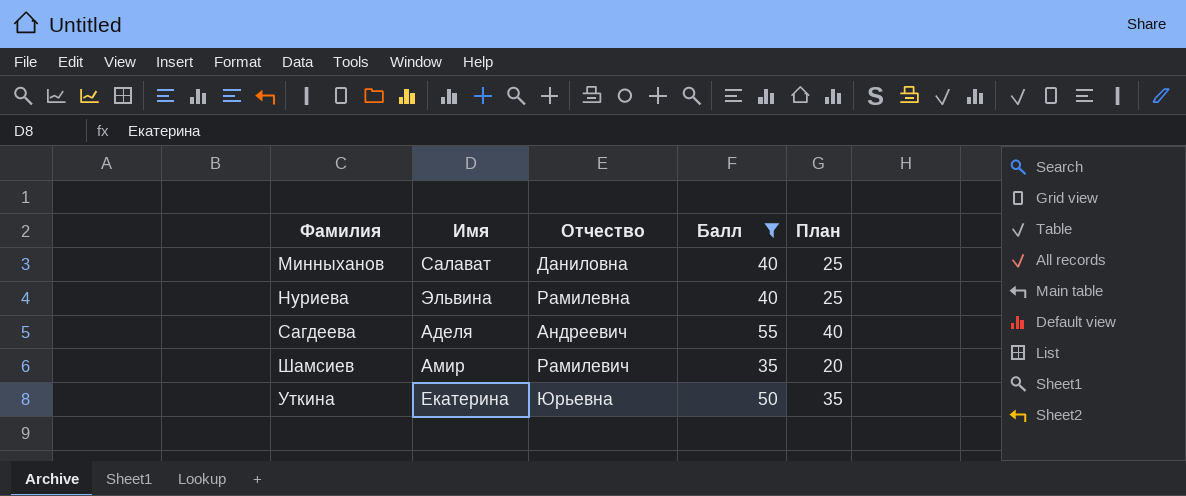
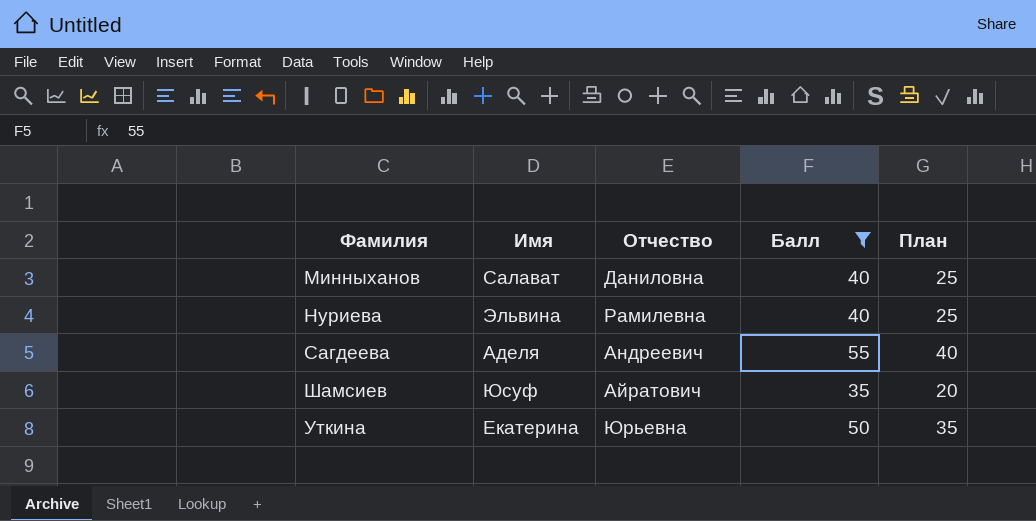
Шамсиев | Имя: Амир -> Юсуф
Шамсиев | Отчество: Рамилевич -> Айратович

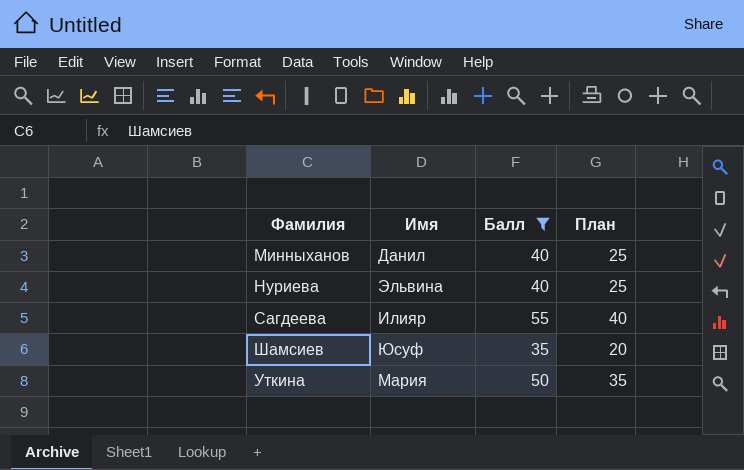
column Отчество | position: 3 -> none
Минныханов | Имя: Салават -> Данил
Сагдеева | Имя: Аделя -> Илияр
Уткина | Имя: Екатерина -> Мария

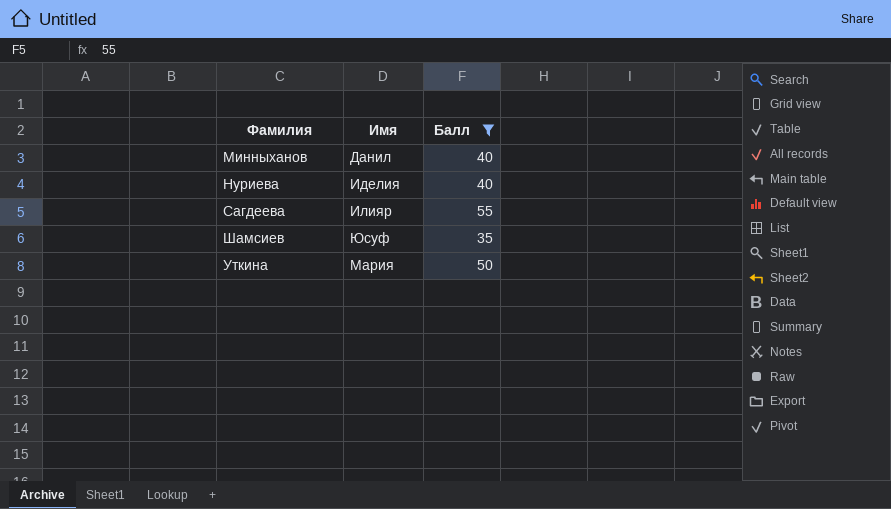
column План | formula: [Балл] - 15 -> none
Нуриева | Имя: Эльвина -> Иделия

